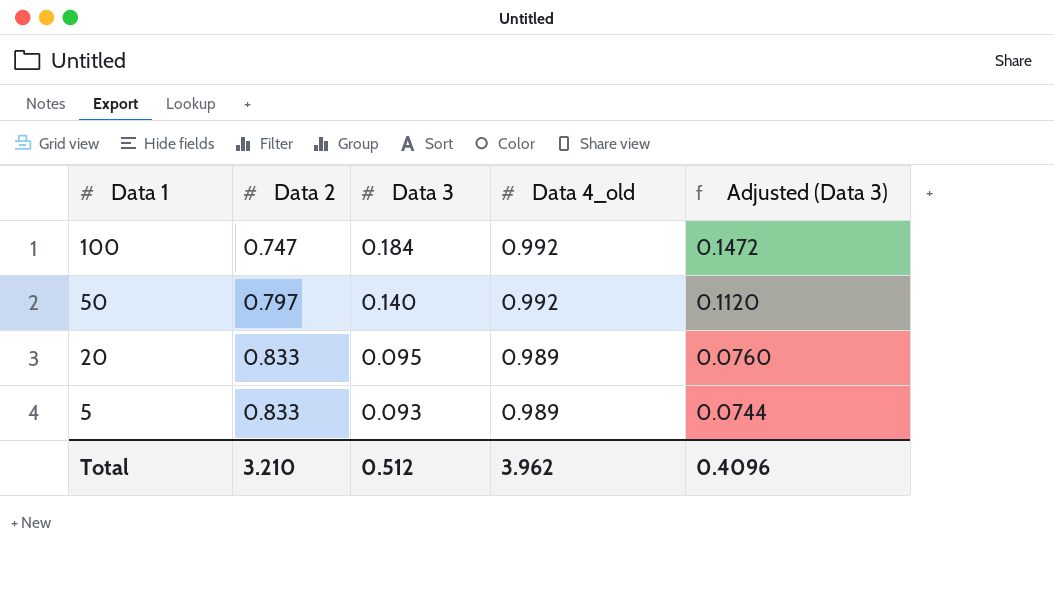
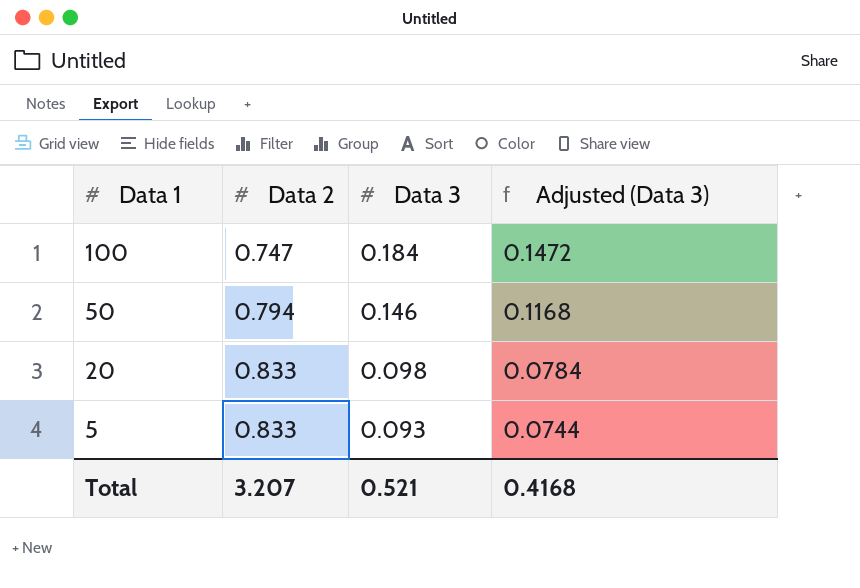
column Data 4_old | position: 4 -> none
50 | Data 2: 0.797 -> 0.794
50 | Data 3: 0.140 -> 0.146
50 | Adjusted (Data 3): 0.1120 -> 0.1168
20 | Data 3: 0.095 -> 0.098
20 | Adjusted (Data 3): 0.0760 -> 0.0784
Total | Data 2: 3.210 -> 3.207
Total | Data 3: 0.512 -> 0.521
Total | Adjusted (Data 3): 0.4096 -> 0.4168

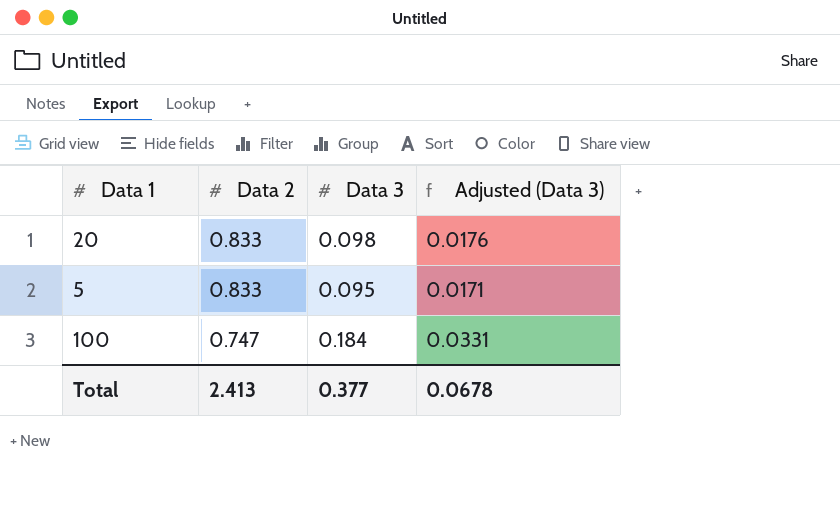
row order: Data 1 descending -> Data 2 descending
column Adjusted (Data 3) | formula: [Data 3] * 0.8 -> [Data 3] * 0.18
row 50: 0.794 | 0.146 | 0.1168 -> none
5 | Data 3: 0.093 -> 0.095
Total | Data 2: 3.207 -> 2.413
Total | Data 3: 0.521 -> 0.377
Total | Adjusted (Data 3): 0.4168 -> 0.0678

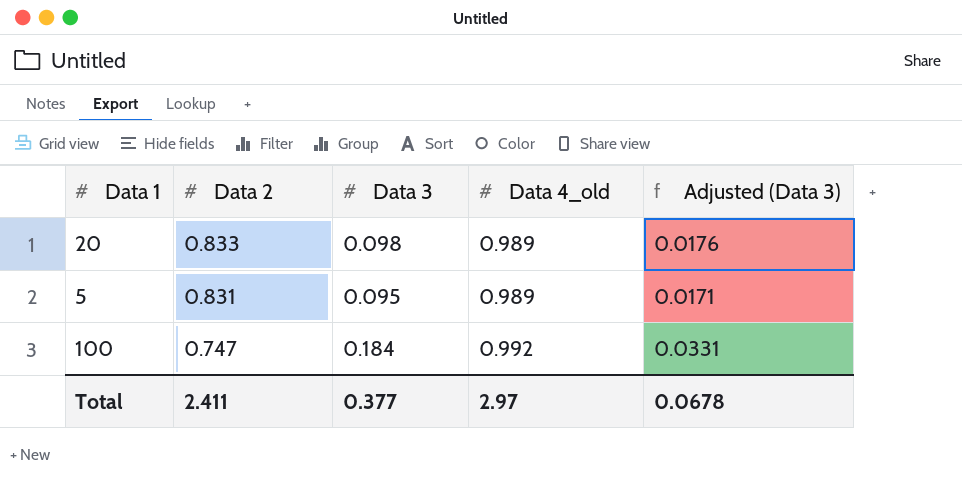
column Data 4_old | position: none -> 4
5 | Data 2: 0.833 -> 0.831
Total | Data 2: 2.413 -> 2.411

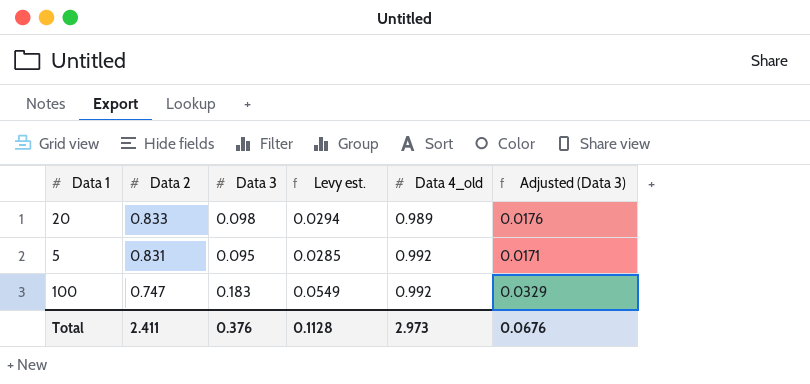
column Levy est. | formula: none -> [Data 3] * 0.3
5 | Data 4_old: 0.989 -> 0.992
100 | Data 3: 0.184 -> 0.183
100 | Adjusted (Data 3): 0.0331 -> 0.0329
Total | Data 3: 0.377 -> 0.376
Total | Data 4_old: 2.97 -> 2.973
Total | Adjusted (Data 3): 0.0678 -> 0.0676

